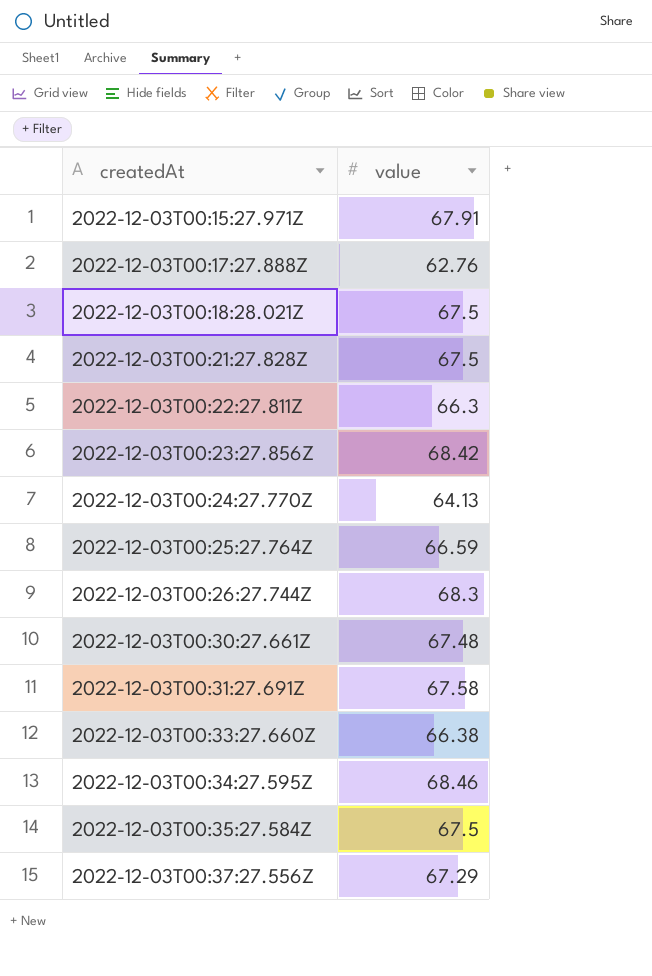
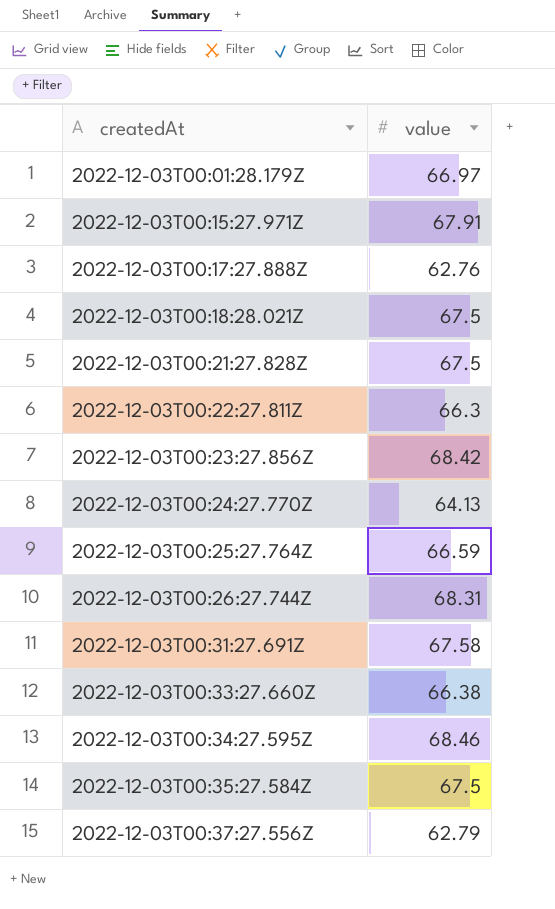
row 2022-12-03T00:30:27.661Z: 67.48 -> none
row 2022-12-03T00:01:28.179Z: none -> 66.97
2022-12-03T00:26:27.744Z | value: 68.3 -> 68.31
2022-12-03T00:37:27.556Z | value: 67.29 -> 62.79

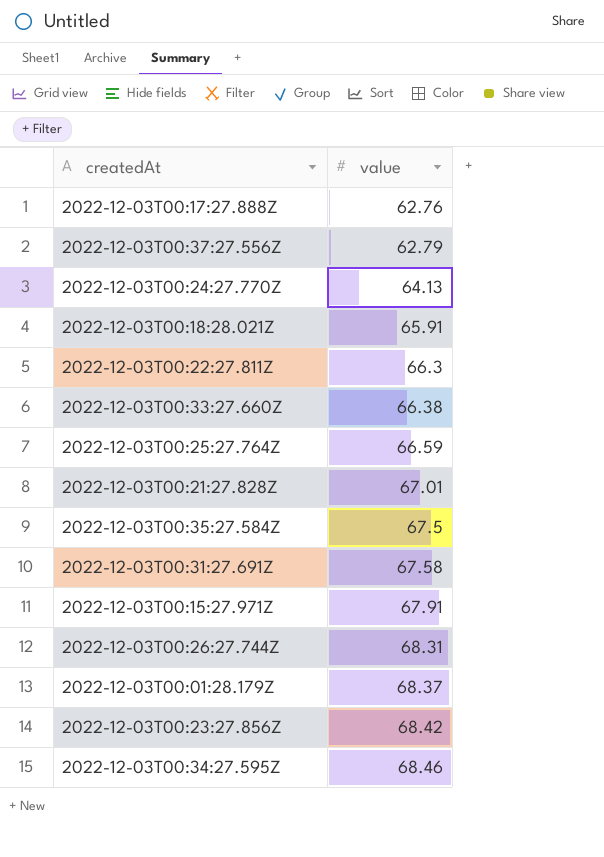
row order: createdAt ascending -> value ascending
2022-12-03T00:18:28.021Z | value: 67.5 -> 65.91
2022-12-03T00:21:27.828Z | value: 67.5 -> 67.01
2022-12-03T00:01:28.179Z | value: 66.97 -> 68.37

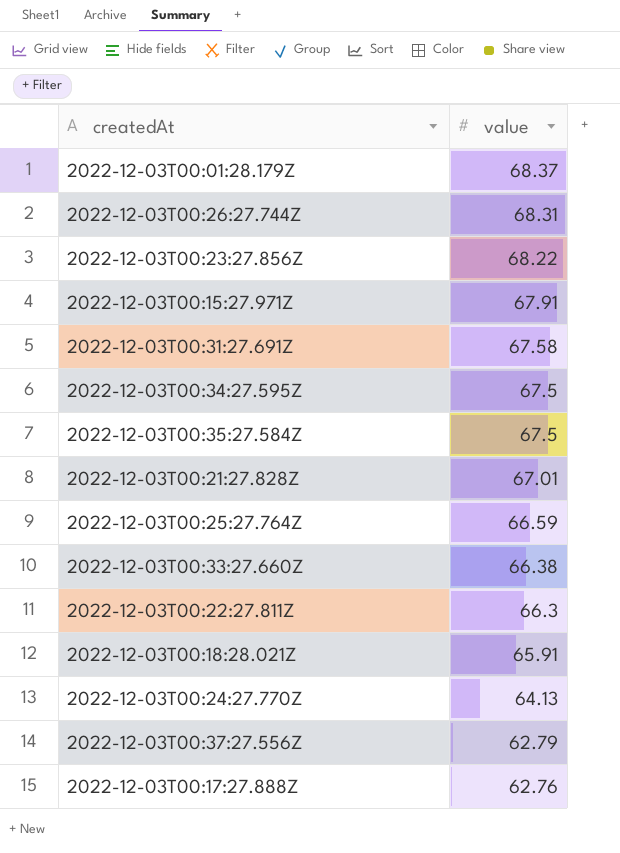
row order: value ascending -> value descending
2022-12-03T00:23:27.856Z | value: 68.42 -> 68.22
2022-12-03T00:34:27.595Z | value: 68.46 -> 67.5

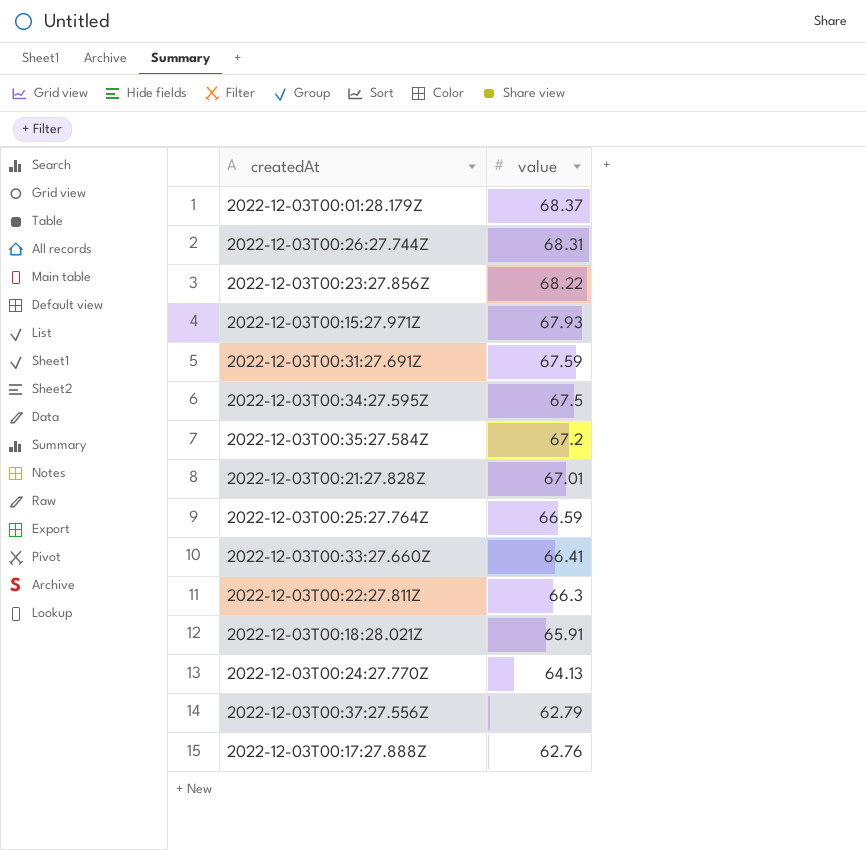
2022-12-03T00:15:27.971Z | value: 67.91 -> 67.93
2022-12-03T00:31:27.691Z | value: 67.58 -> 67.59
2022-12-03T00:35:27.584Z | value: 67.5 -> 67.2
2022-12-03T00:33:27.660Z | value: 66.38 -> 66.41

